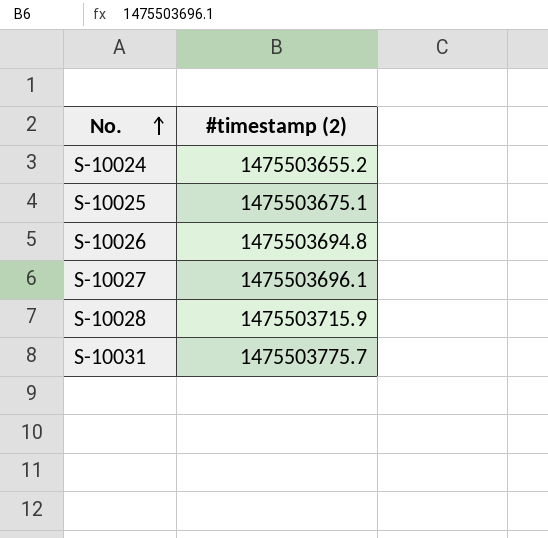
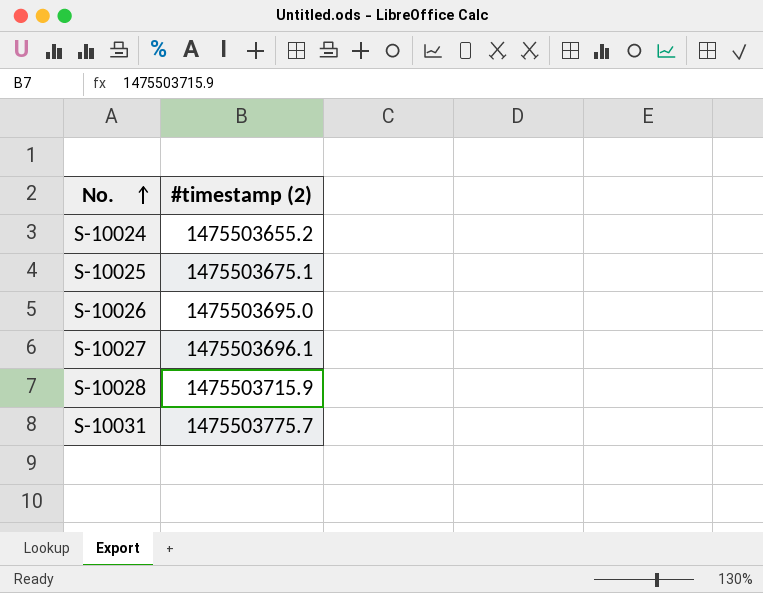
S-10026 | #timestamp (2): 1475503694.8 -> 1475503695.0

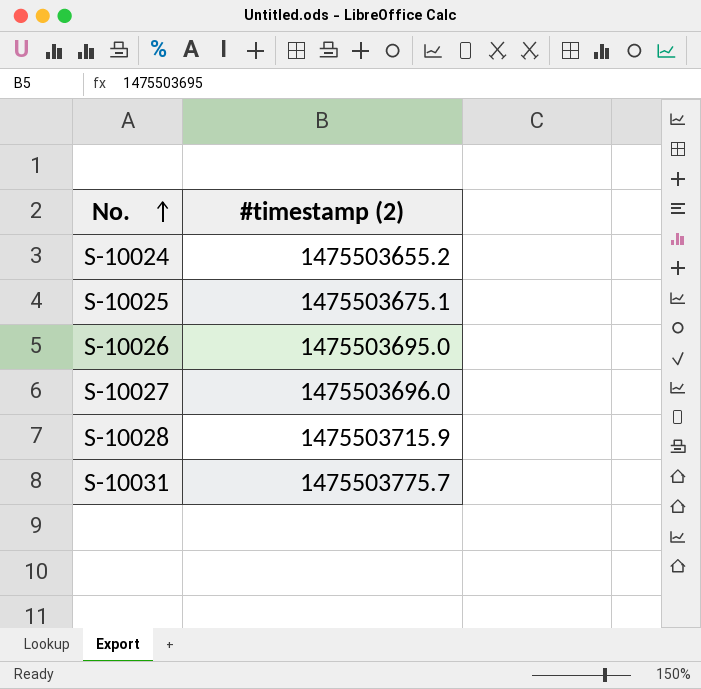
S-10027 | #timestamp (2): 1475503696.1 -> 1475503696.0

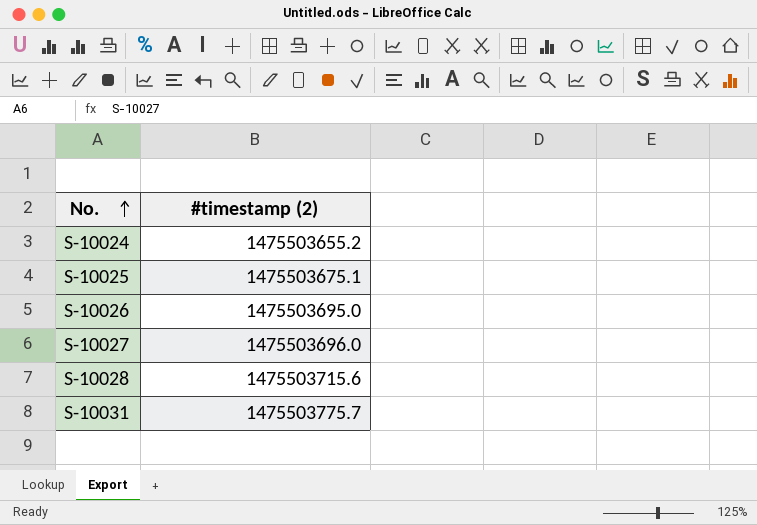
S-10028 | #timestamp (2): 1475503715.9 -> 1475503715.6

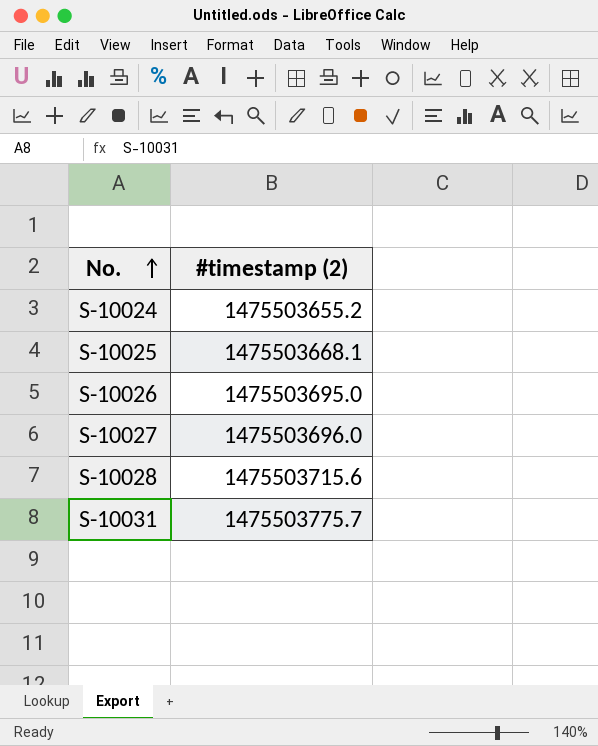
S-10025 | #timestamp (2): 1475503675.1 -> 1475503668.1

